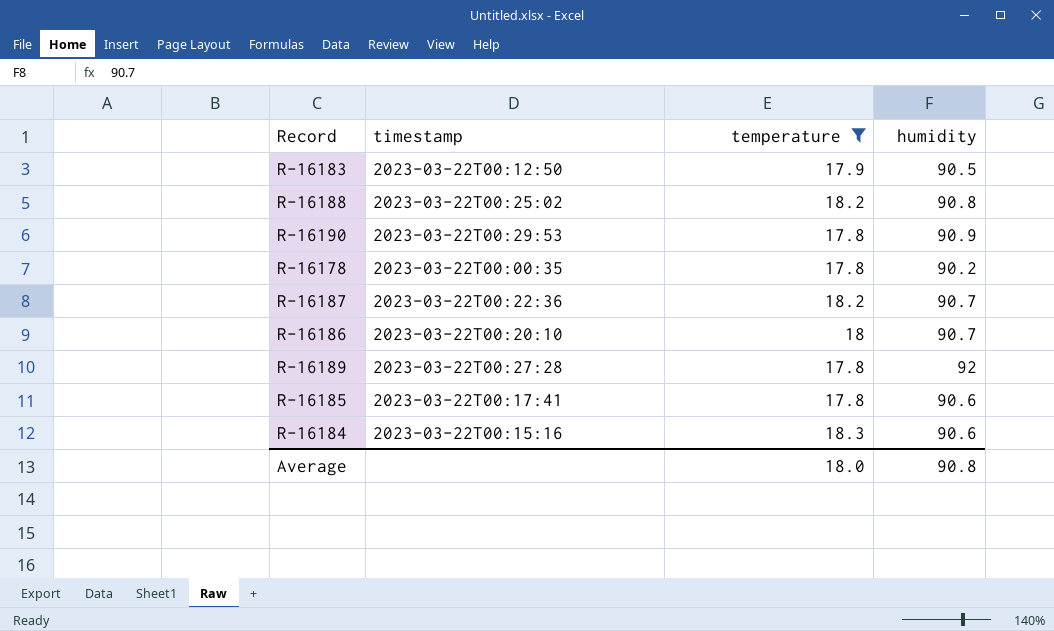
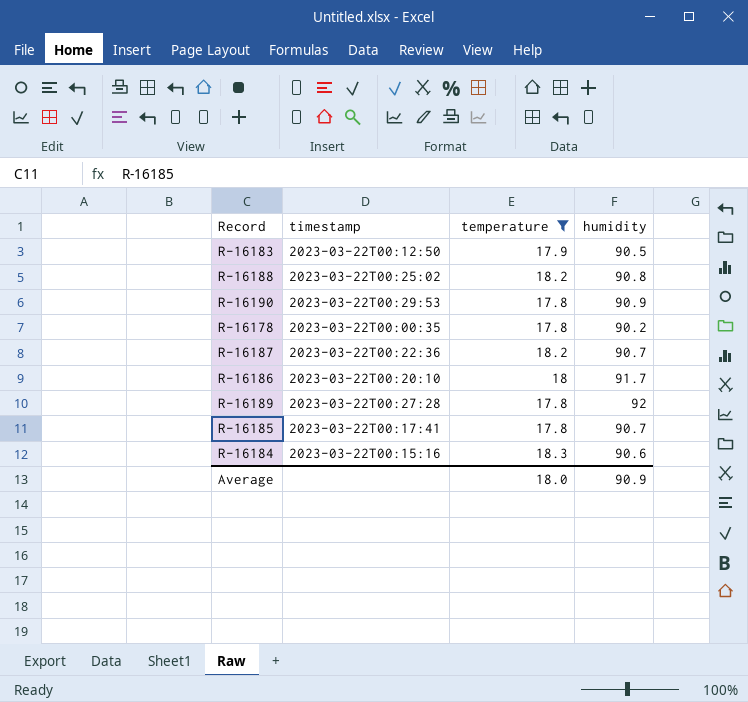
R-16186 | humidity: 90.7 -> 91.7
R-16185 | humidity: 90.6 -> 90.7
Average | humidity: 90.8 -> 90.9

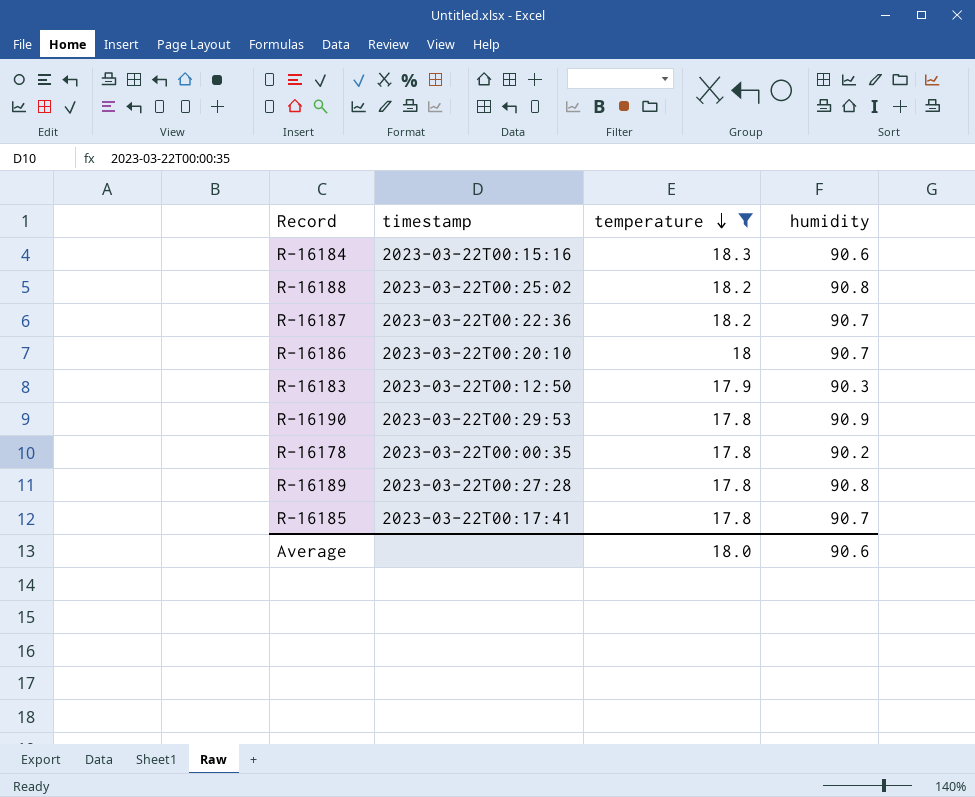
row order: none -> temperature descending
R-16186 | humidity: 91.7 -> 90.7
R-16183 | humidity: 90.5 -> 90.3
R-16189 | humidity: 92 -> 90.8
Average | humidity: 90.9 -> 90.6

